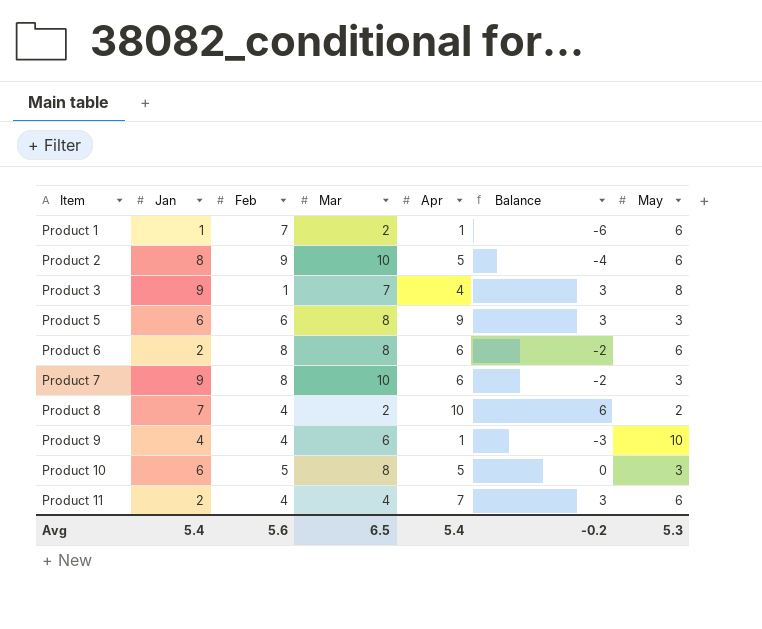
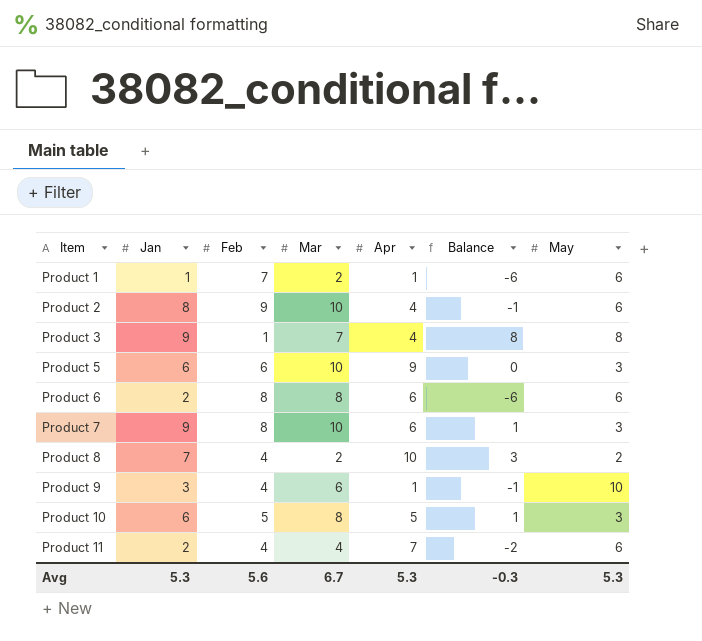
column Balance | formula: [Apr] - [Feb] -> [Jan] - [Feb]
Product 2 | Apr: 5 -> 4
Product 5 | Mar: 8 -> 10
Product 9 | Jan: 4 -> 3
Avg | Jan: 5.4 -> 5.3
Avg | Mar: 6.5 -> 6.7
Avg | Apr: 5.4 -> 5.3
Avg | Balance: -0.2 -> -0.3

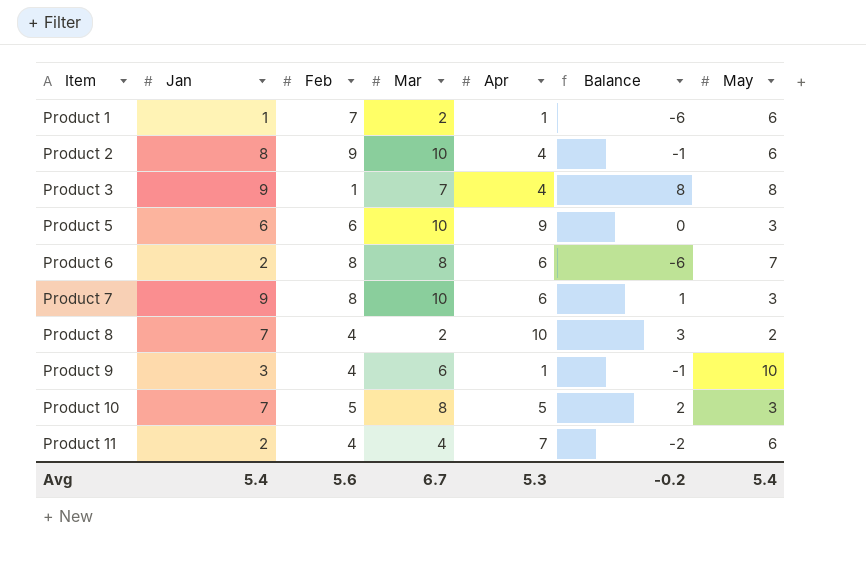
Product 6 | May: 6 -> 7
Product 10 | Jan: 6 -> 7
Product 10 | Balance: 1 -> 2
Avg | Jan: 5.3 -> 5.4
Avg | Balance: -0.3 -> -0.2
Avg | May: 5.3 -> 5.4

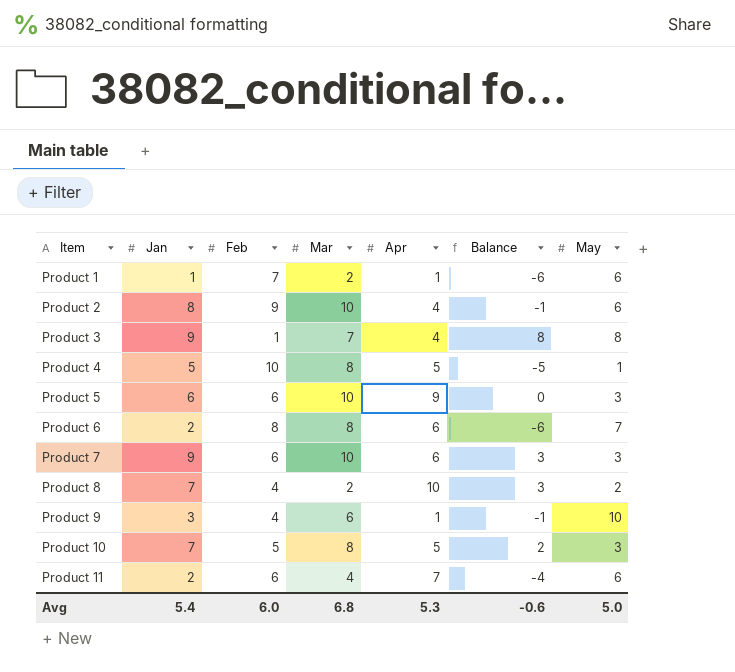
row Product 4: none -> 5 | 10 | 8 | 5 | -5 | 1
Product 7 | Feb: 8 -> 6
Product 7 | Balance: 1 -> 3
Product 11 | Feb: 4 -> 6
Product 11 | Balance: -2 -> -4
Avg | Feb: 5.6 -> 6.0
Avg | Mar: 6.7 -> 6.8
Avg | Balance: -0.2 -> -0.6
Avg | May: 5.4 -> 5.0

